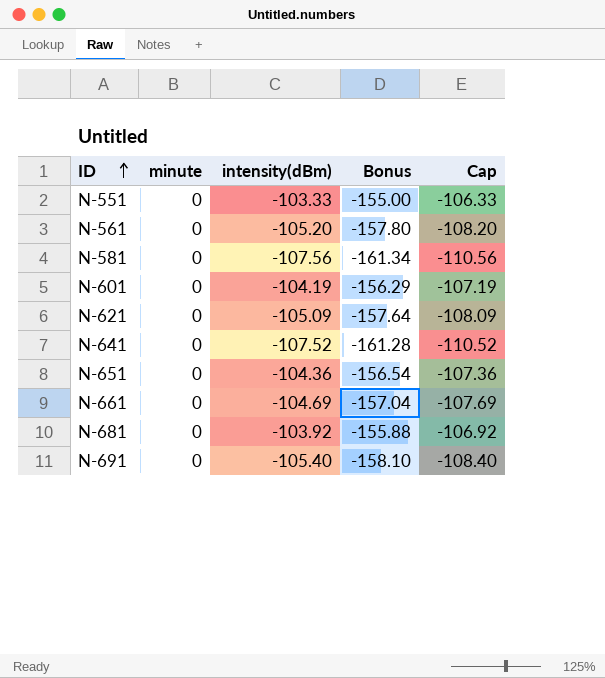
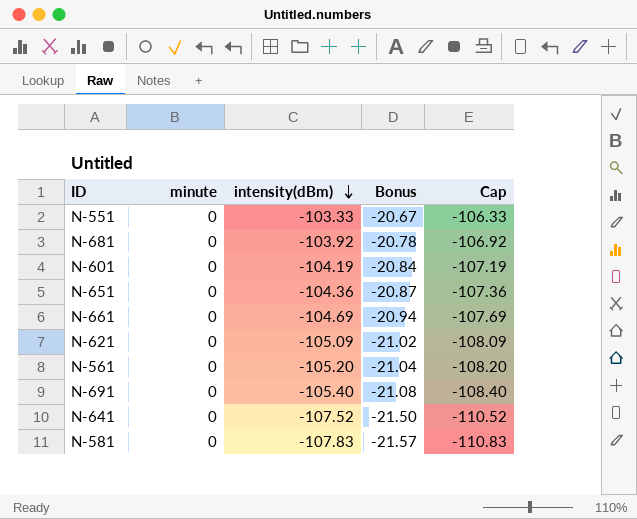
row order: ID ascending -> intensity(dBm) descending
column Bonus | formula: [intensity(dBm)] * 1.5 -> [intensity(dBm)] * 0.2
N-581 | intensity(dBm): -107.56 -> -107.83
N-581 | Cap: -110.56 -> -110.83

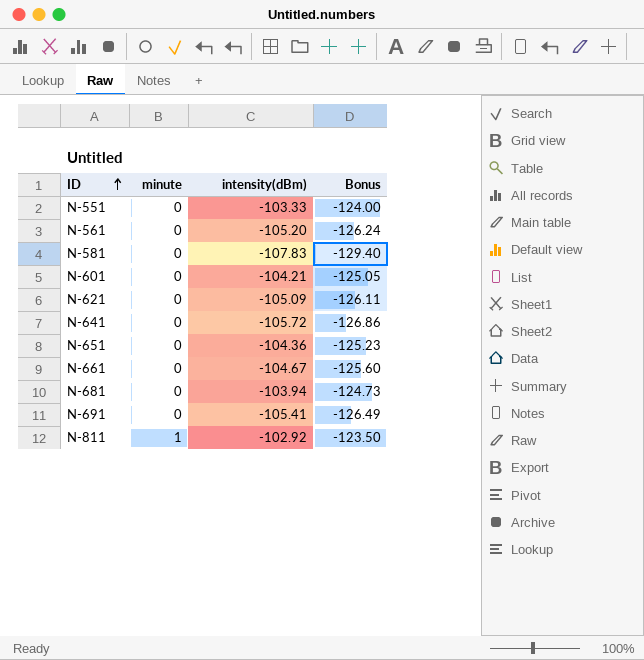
row order: intensity(dBm) descending -> ID ascending
column Cap | formula: [intensity(dBm)] - 3 -> none
column Bonus | formula: [intensity(dBm)] * 0.2 -> [intensity(dBm)] * 1.2
N-601 | intensity(dBm): -104.19 -> -104.21
N-641 | intensity(dBm): -107.52 -> -105.72
N-661 | intensity(dBm): -104.69 -> -104.67
N-681 | intensity(dBm): -103.92 -> -103.94
N-691 | intensity(dBm): -105.40 -> -105.41
row N-811: none -> 1 | -102.92 | -123.50

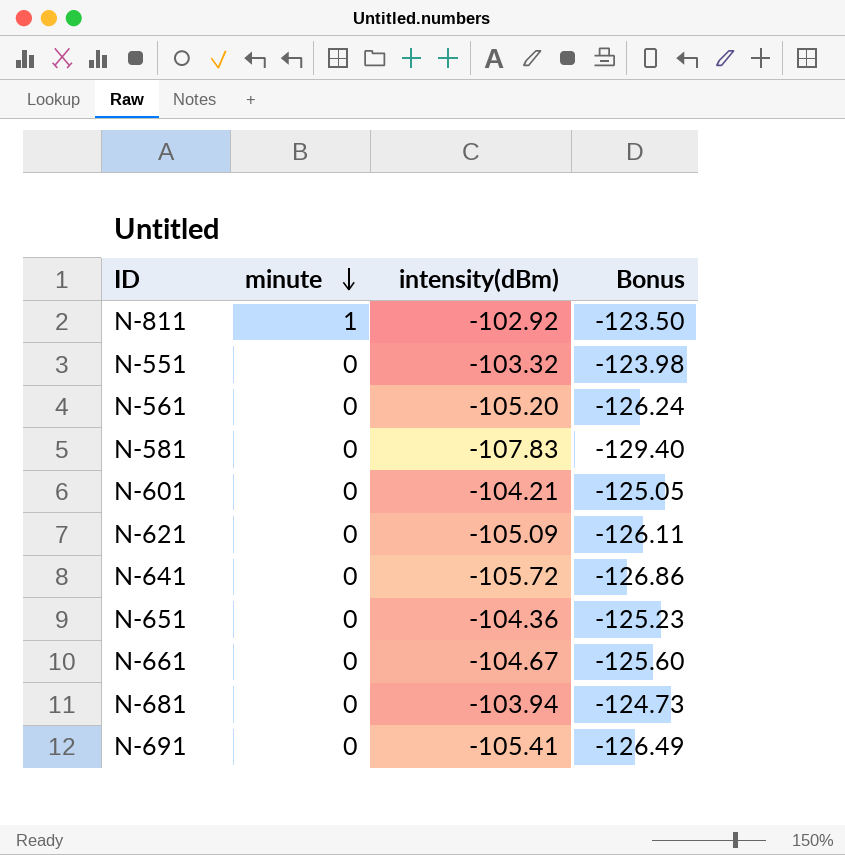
row order: ID ascending -> minute descending
N-551 | intensity(dBm): -103.33 -> -103.32
N-551 | Bonus: -124.00 -> -123.98

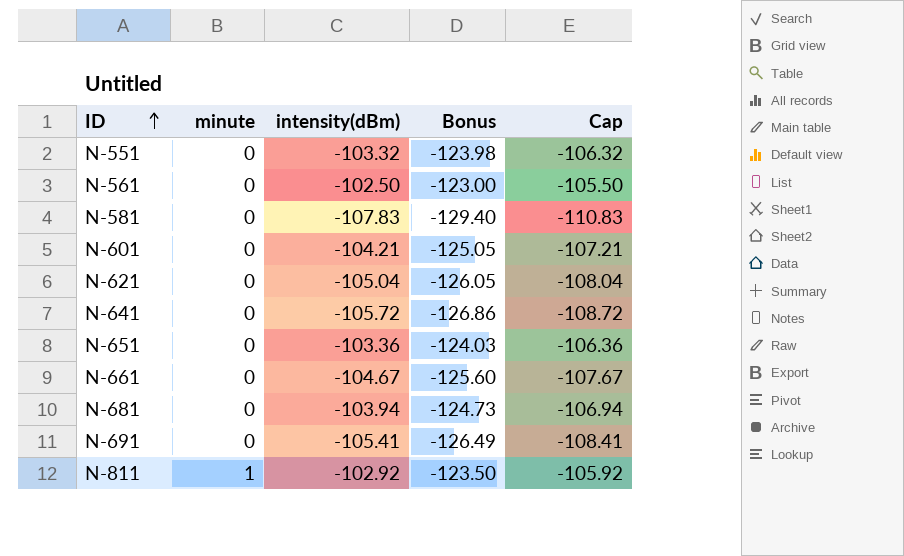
row order: minute descending -> ID ascending
column Cap | formula: none -> [intensity(dBm)] - 3
N-561 | intensity(dBm): -105.20 -> -102.50
N-561 | Bonus: -126.24 -> -123.00
N-621 | intensity(dBm): -105.09 -> -105.04
N-621 | Bonus: -126.11 -> -126.05
N-651 | intensity(dBm): -104.36 -> -103.36
N-651 | Bonus: -125.23 -> -124.03

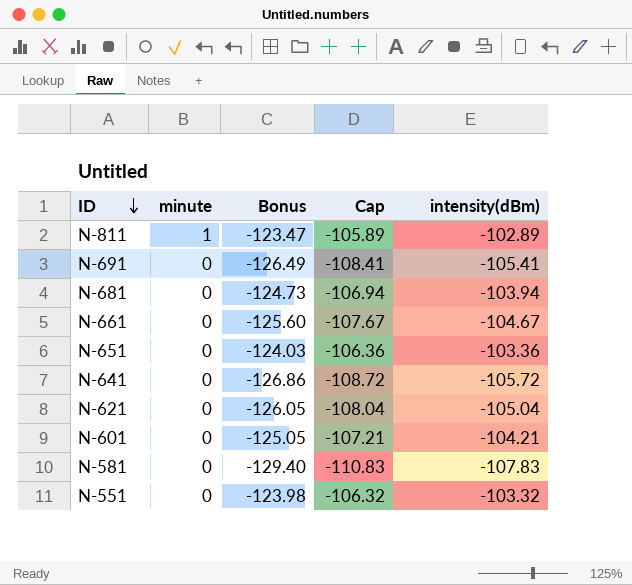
row order: ID ascending -> ID descending
column intensity(dBm) | position: 3 -> 5
row N-561: 0 | -102.50 | -123.00 | -105.50 -> none
N-811 | Bonus: -123.50 -> -123.47
N-811 | Cap: -105.92 -> -105.89
N-811 | intensity(dBm): -102.92 -> -102.89

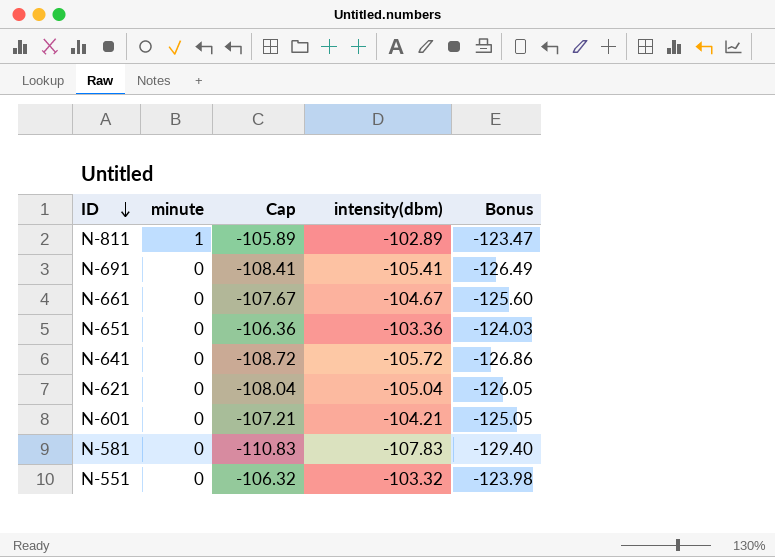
column name: intensity(dBm) -> intensity(dbm)
column Bonus | position: 3 -> 5
row N-681: 0 | -124.73 | -106.94 | -103.94 -> none

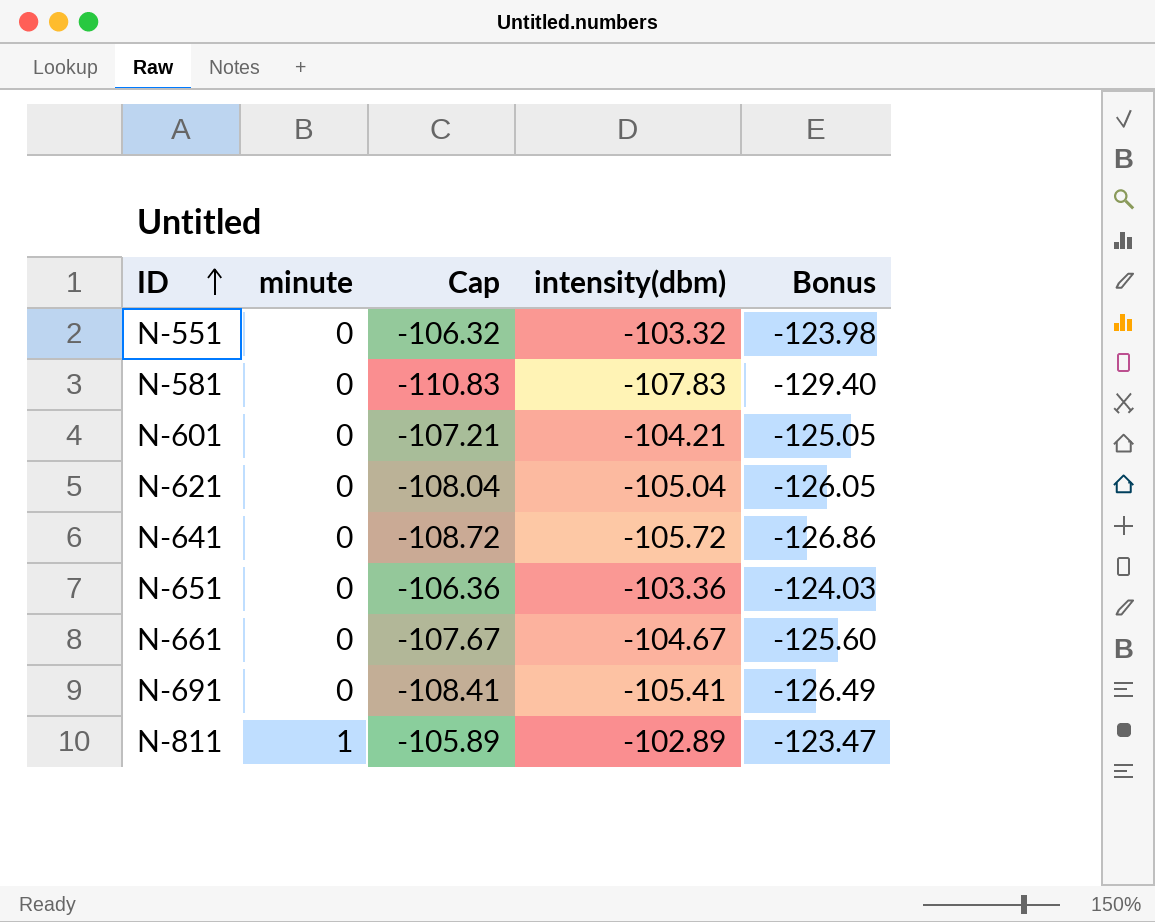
row order: ID descending -> ID ascending

